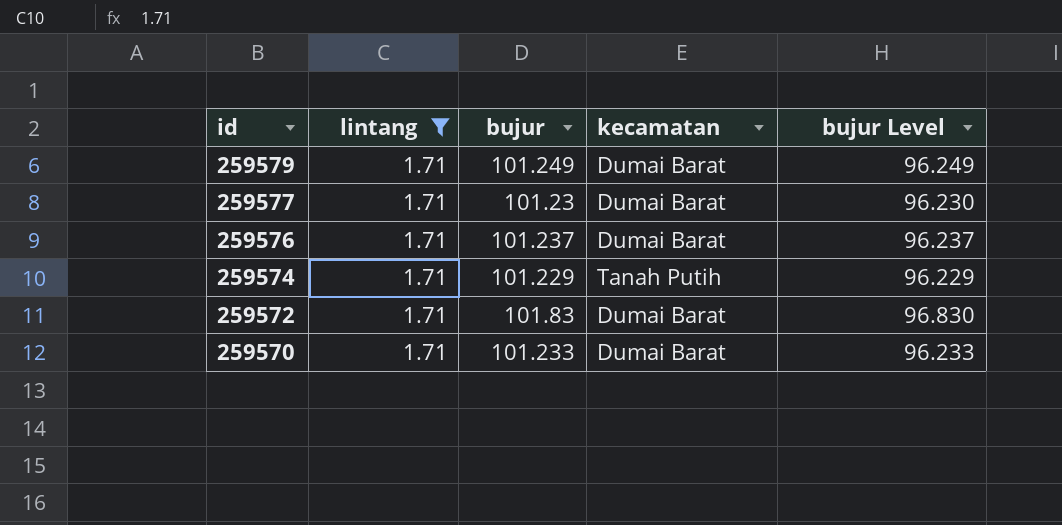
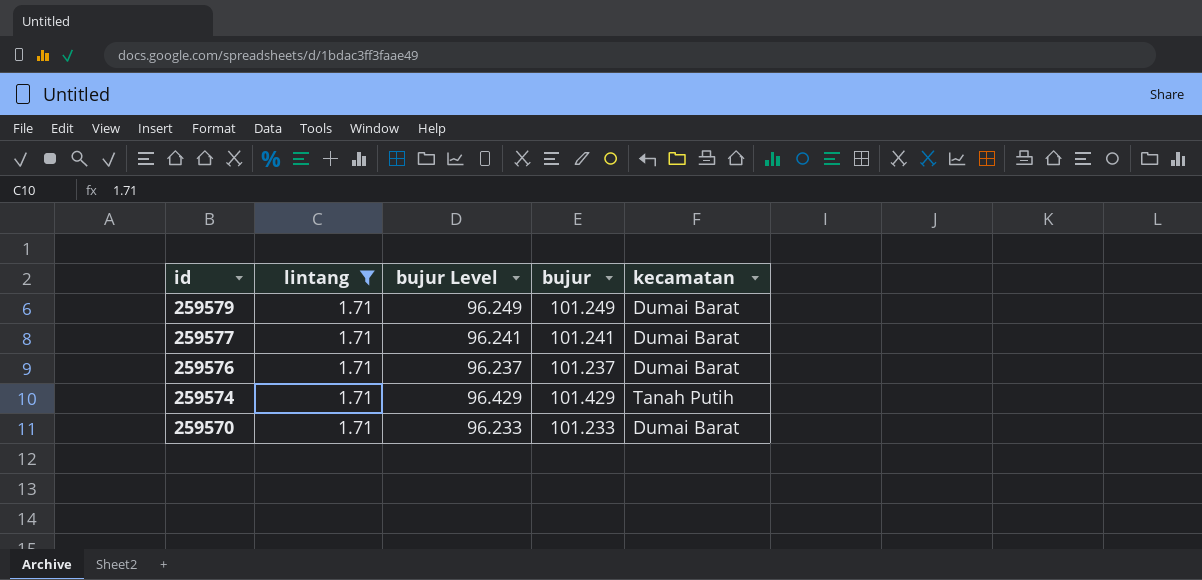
column bujur Level | position: 5 -> 3
row 259572: 1.71 | 101.83 | Dumai Barat | 96.830 -> none
259577 | bujur Level: 96.230 -> 96.241
259577 | bujur: 101.23 -> 101.241
259574 | bujur Level: 96.229 -> 96.429
259574 | bujur: 101.229 -> 101.429

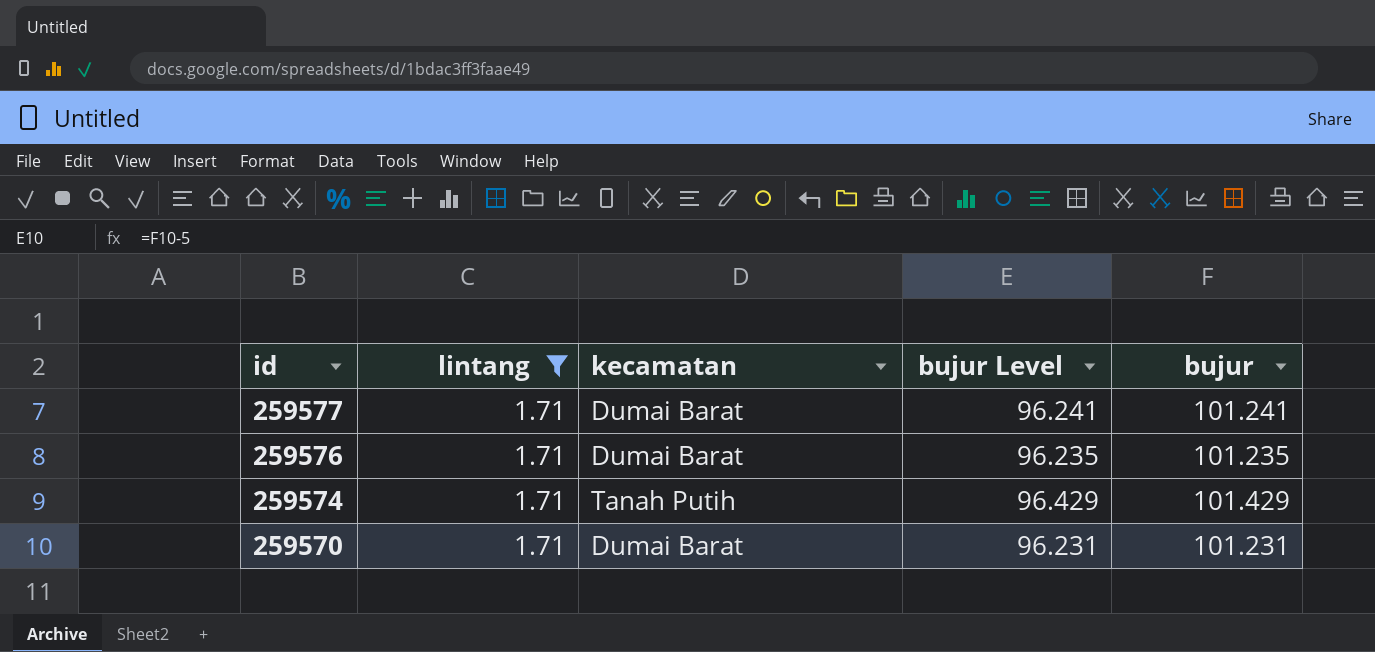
column kecamatan | position: 5 -> 3
row 259579: 1.71 | 96.249 | 101.249 | Dumai Barat -> none
259576 | bujur Level: 96.237 -> 96.235
259576 | bujur: 101.237 -> 101.235
259570 | bujur Level: 96.233 -> 96.231
259570 | bujur: 101.233 -> 101.231

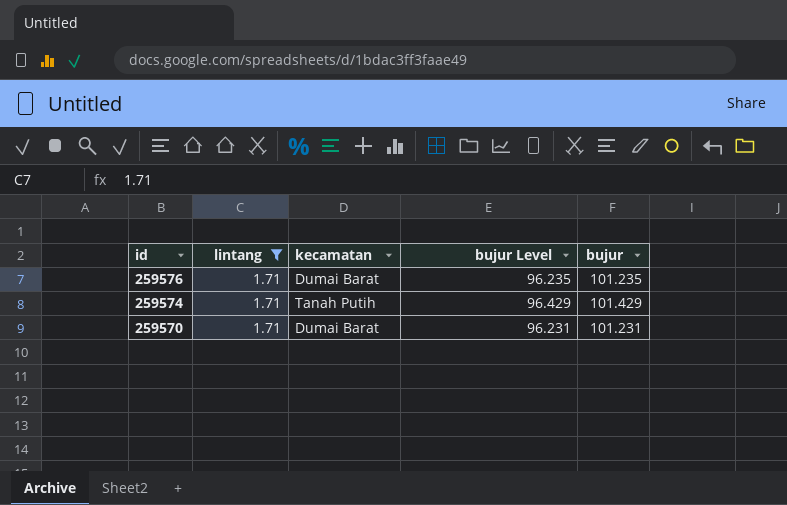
row 259577: 1.71 | Dumai Barat | 96.241 | 101.241 -> none

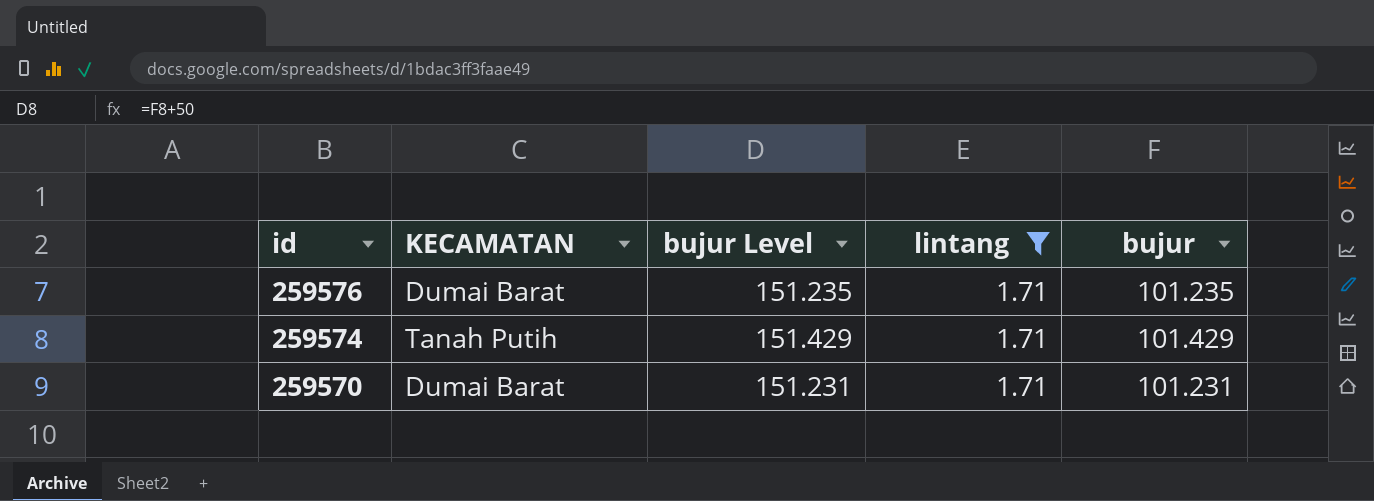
column name: kecamatan -> KECAMATAN
column bujur Level | formula: [bujur] - 5 -> [bujur] + 50
column lintang | position: 2 -> 4

